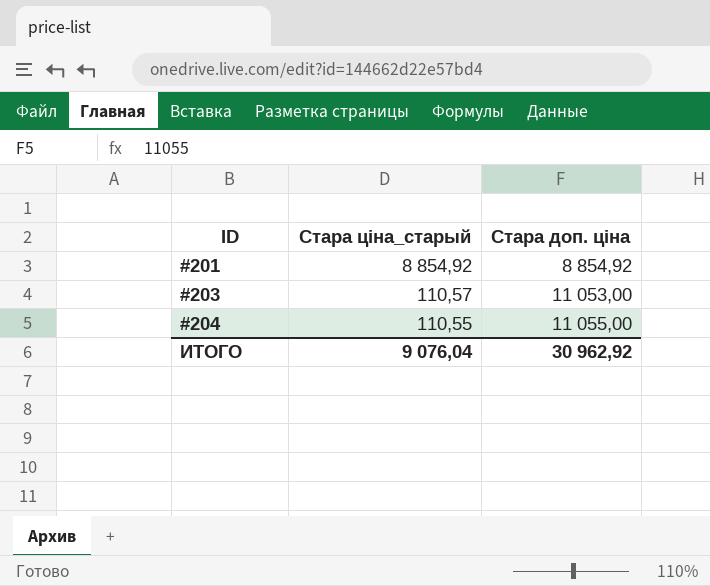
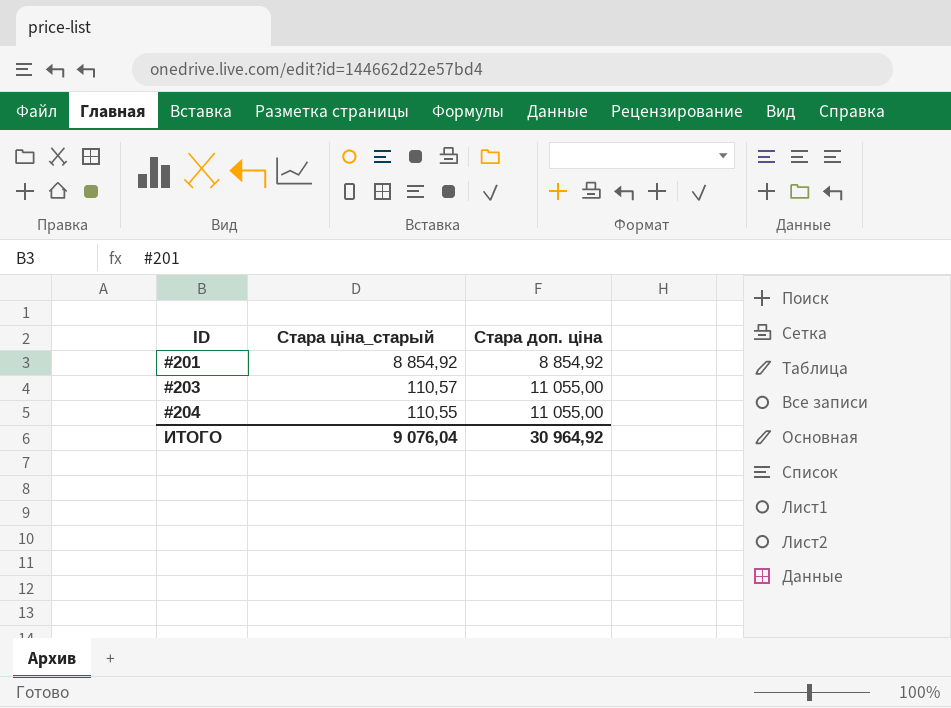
#203 | Стара доп. ціна: 11 053,00 -> 11 055,00
ИТОГО | Стара доп. ціна: 30 962,92 -> 30 964,92

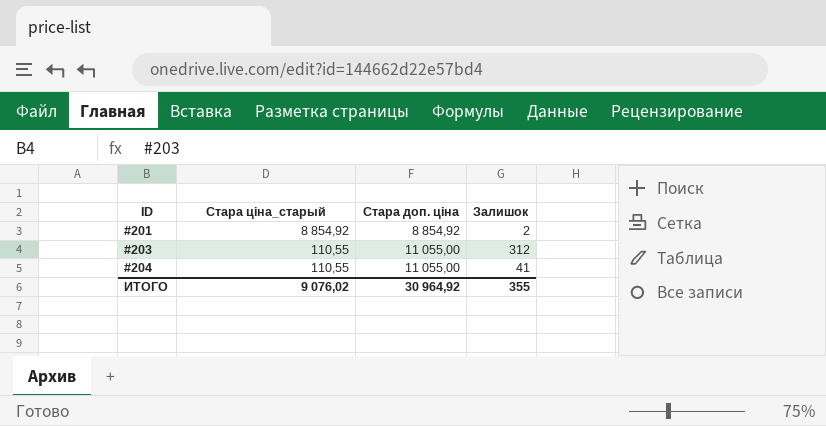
column Залишок | position: none -> 4
#203 | Стара ціна_старый: 110,57 -> 110,55
ИТОГО | Стара ціна_старый: 9 076,04 -> 9 076,02

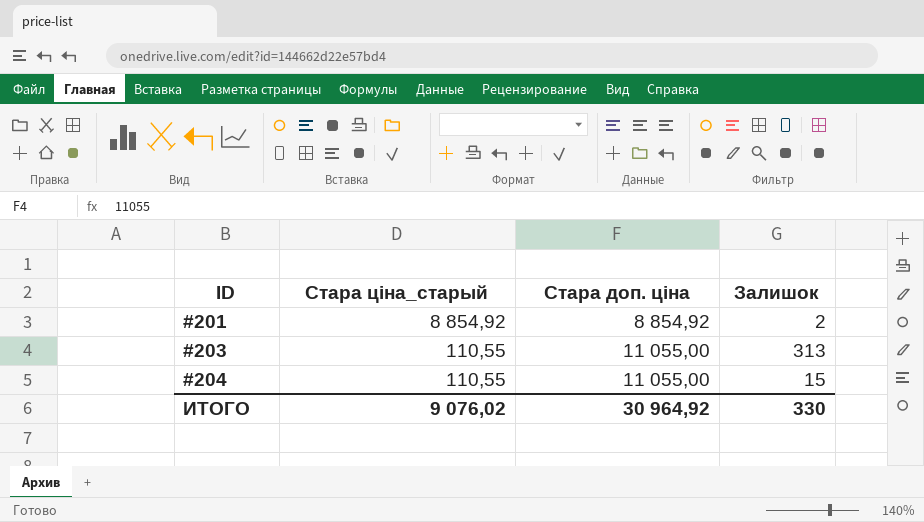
#203 | Залишок: 312 -> 313
#204 | Залишок: 41 -> 15
ИТОГО | Залишок: 355 -> 330

